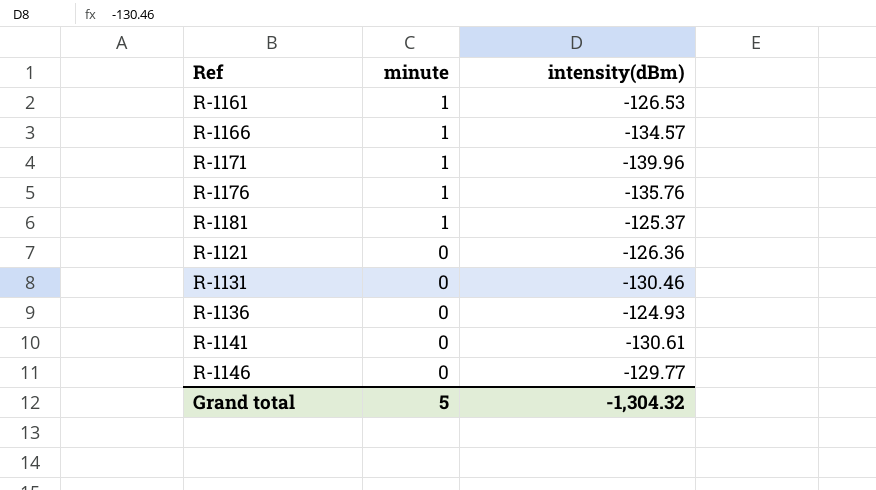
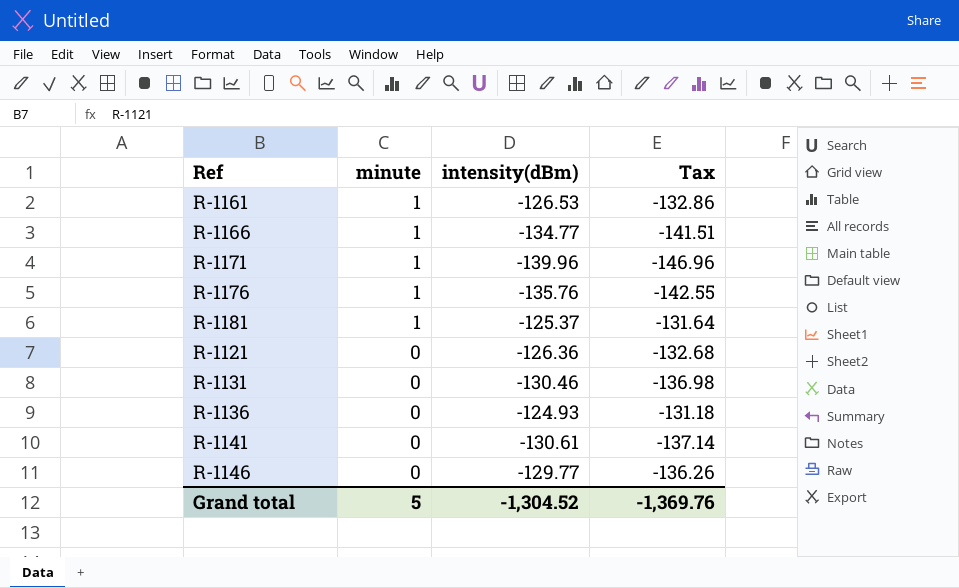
column Tax | formula: none -> [intensity(dBm)] * 1.05
R-1166 | intensity(dBm): -134.57 -> -134.77
Grand total | intensity(dBm): -1,304.32 -> -1,304.52

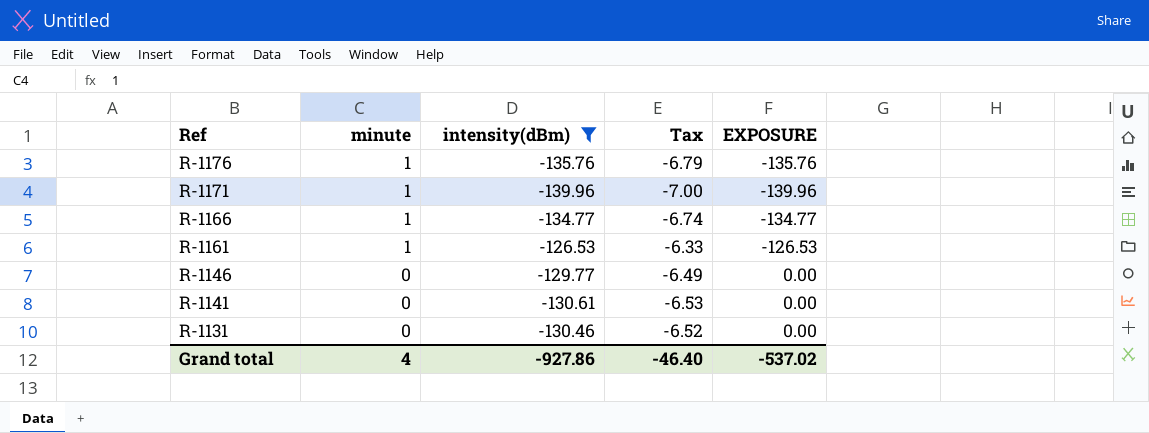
filter: none -> intensity(dBm) <= -126.53
row order: minute descending -> Ref descending
column Tax | formula: [intensity(dBm)] * 1.05 -> [intensity(dBm)] * 0.05
column EXPOSURE | formula: none -> [minute] * [intensity(dBm)]
Grand total | minute: 5 -> 4
Grand total | intensity(dBm): -1,304.52 -> -927.86
Grand total | Tax: -1,369.76 -> -46.40

